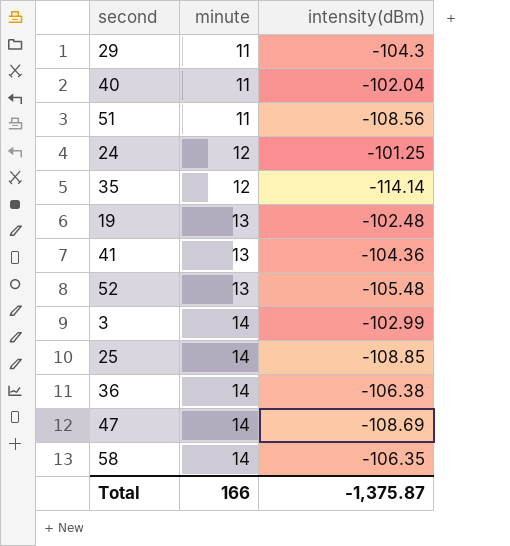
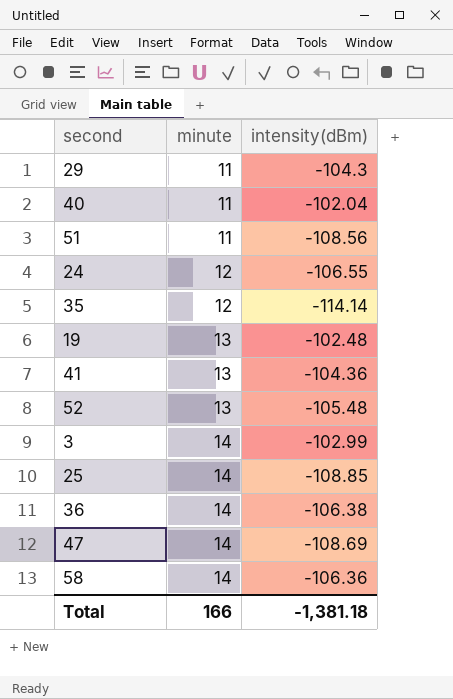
24 | intensity(dBm): -101.25 -> -106.55
58 | intensity(dBm): -106.35 -> -106.36
Total | intensity(dBm): -1,375.87 -> -1,381.18

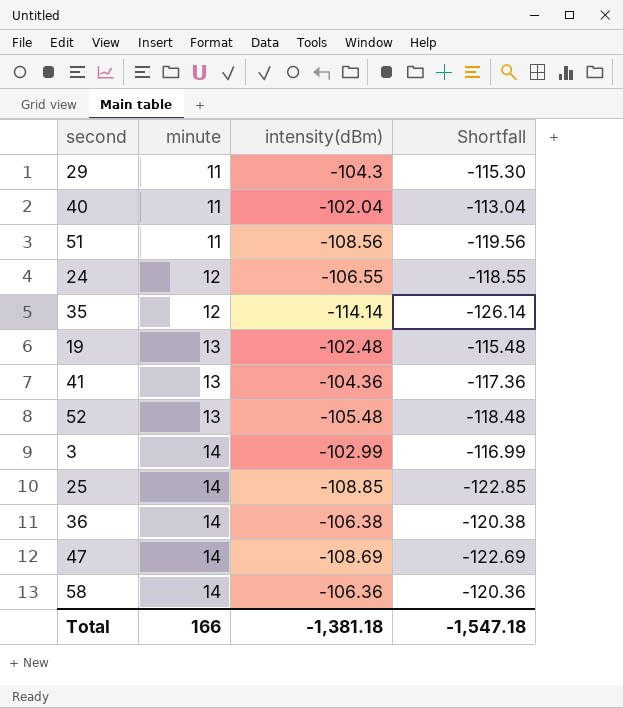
column Shortfall | formula: none -> [intensity(dBm)] - [minute]

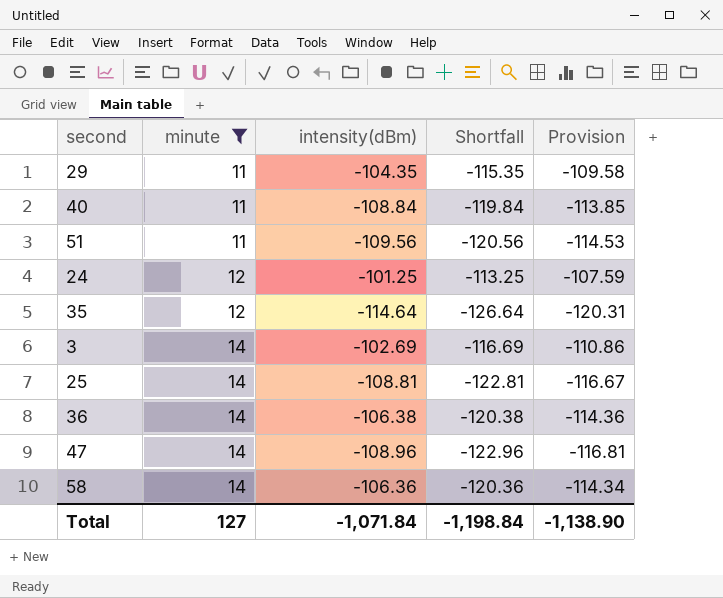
filter: none -> minute != 13
column Provision | formula: none -> [Shortfall] * 0.95
29 | intensity(dBm): -104.3 -> -104.35
29 | Shortfall: -115.30 -> -115.35
40 | intensity(dBm): -102.04 -> -108.84
40 | Shortfall: -113.04 -> -119.84
51 | intensity(dBm): -108.56 -> -109.56
51 | Shortfall: -119.56 -> -120.56
24 | intensity(dBm): -106.55 -> -101.25
24 | Shortfall: -118.55 -> -113.25
35 | intensity(dBm): -114.14 -> -114.64
35 | Shortfall: -126.14 -> -126.64
3 | intensity(dBm): -102.99 -> -102.69
3 | Shortfall: -116.99 -> -116.69
25 | intensity(dBm): -108.85 -> -108.81
25 | Shortfall: -122.85 -> -122.81
47 | intensity(dBm): -108.69 -> -108.96
47 | Shortfall: -122.69 -> -122.96
Total | minute: 166 -> 127
Total | intensity(dBm): -1,381.18 -> -1,071.84
Total | Shortfall: -1,547.18 -> -1,198.84

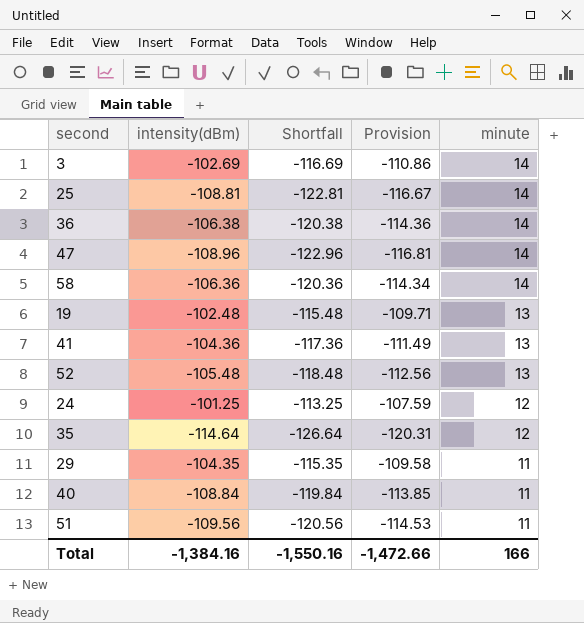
filter: minute != 13 -> none
row order: minute ascending -> minute descending
column minute | position: 2 -> 5
Total | intensity(dBm): -1,071.84 -> -1,384.16
Total | Shortfall: -1,198.84 -> -1,550.16
Total | Provision: -1,138.90 -> -1,472.66
Total | minute: 127 -> 166

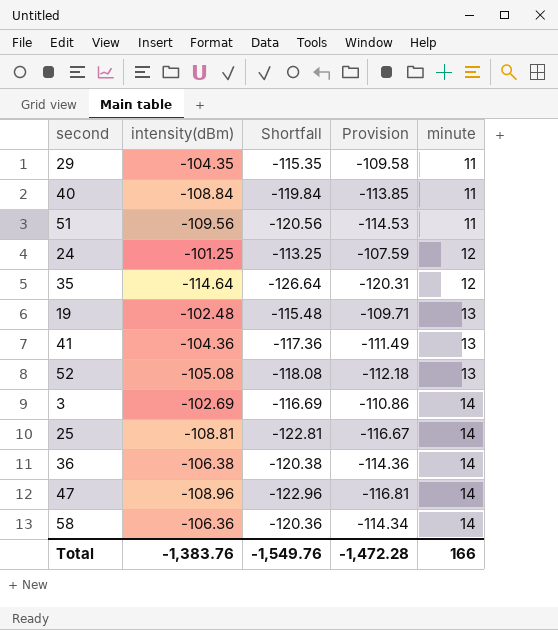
row order: minute descending -> minute ascending
52 | intensity(dBm): -105.48 -> -105.08
52 | Shortfall: -118.48 -> -118.08
52 | Provision: -112.56 -> -112.18
Total | intensity(dBm): -1,384.16 -> -1,383.76
Total | Shortfall: -1,550.16 -> -1,549.76
Total | Provision: -1,472.66 -> -1,472.28

